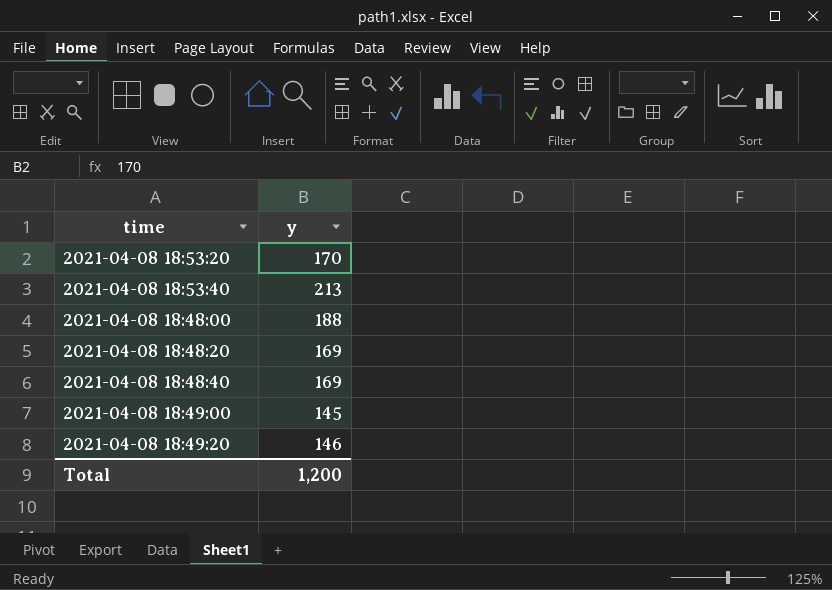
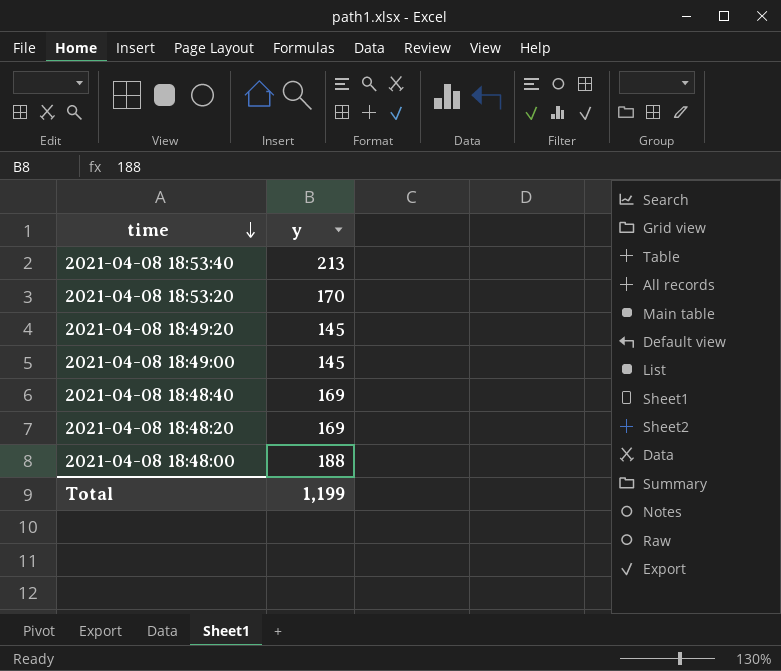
row order: none -> time descending
2021-04-08 18:49:20 | y: 146 -> 145
Total | y: 1,200 -> 1,199

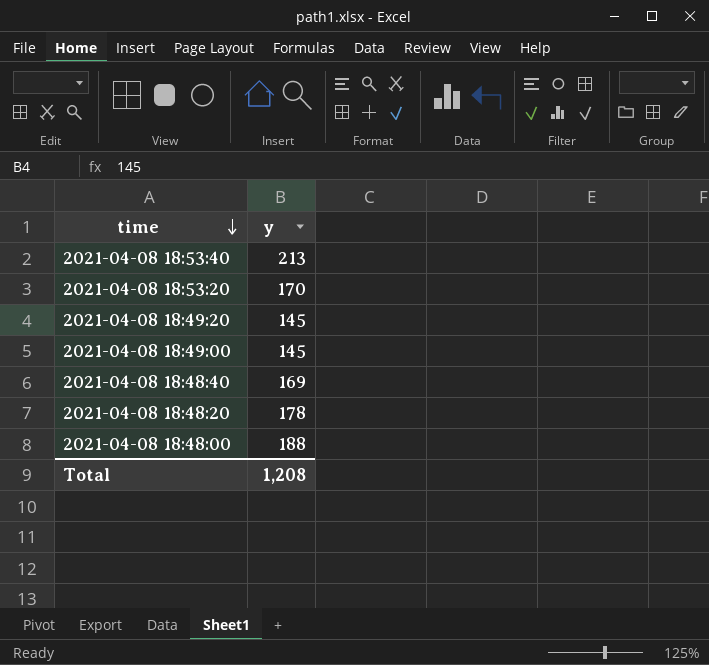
2021-04-08 18:48:20 | y: 169 -> 178
Total | y: 1,199 -> 1,208

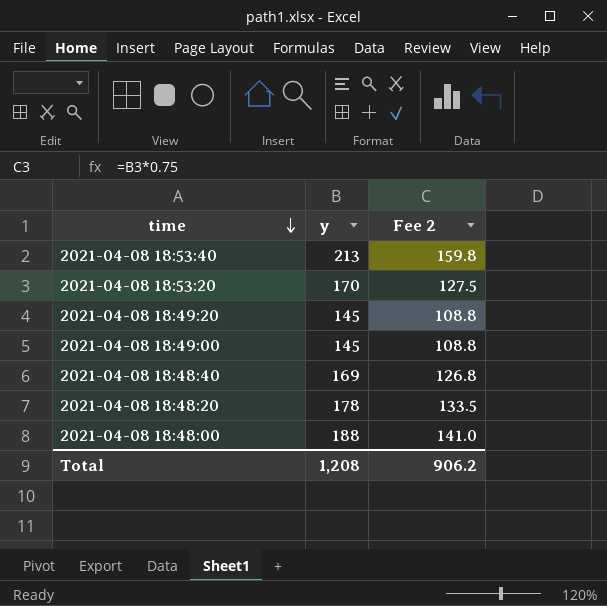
column Fee 2 | formula: none -> [y] * 0.75

